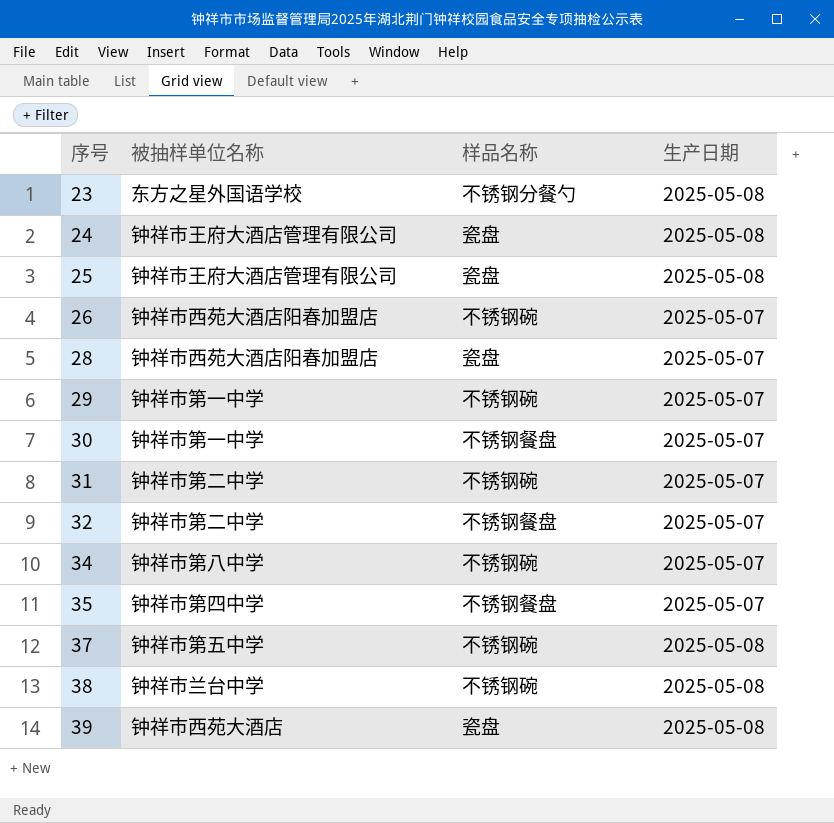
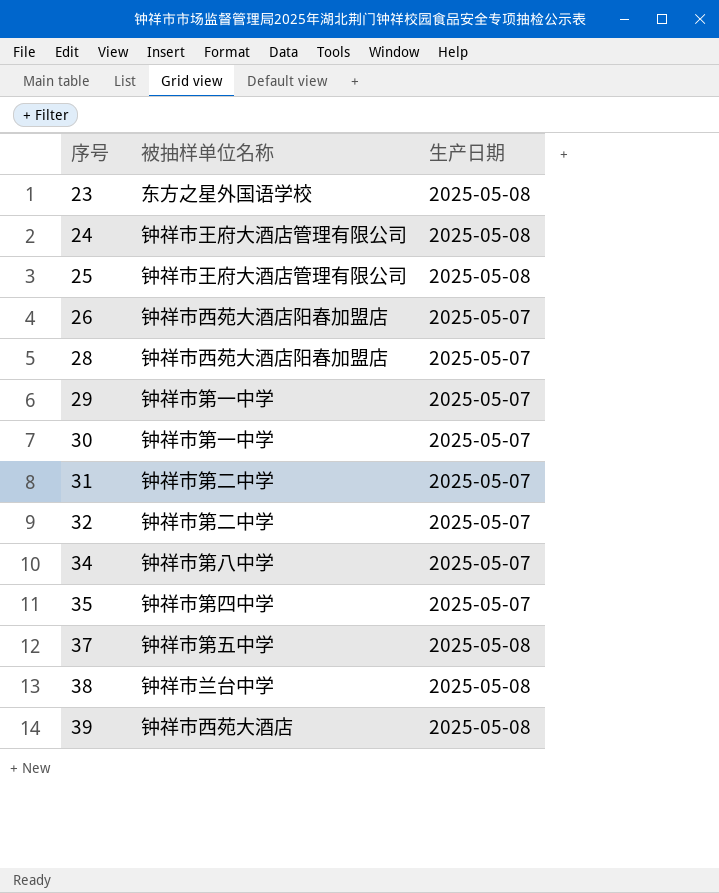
column 样品名称 | position: 3 -> none

